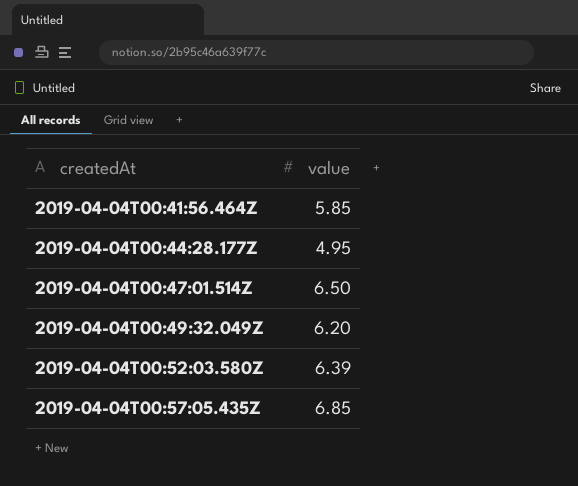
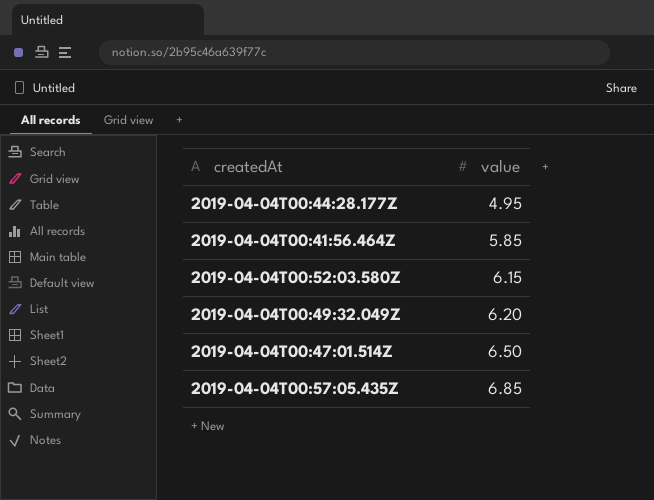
row order: createdAt ascending -> value ascending
2019-04-04T00:52:03.580Z | value: 6.39 -> 6.15

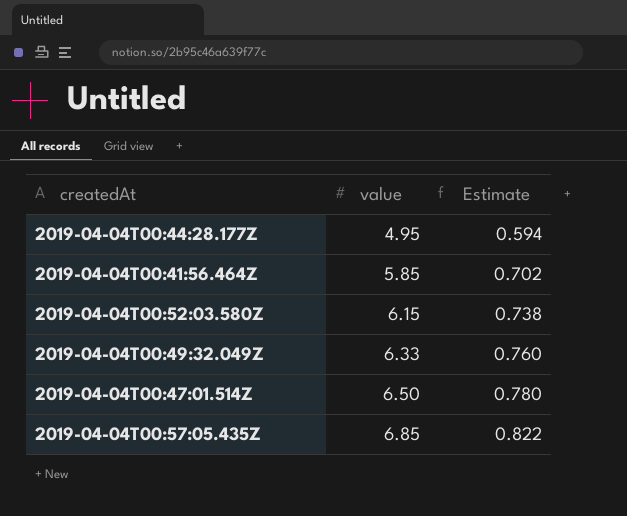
column Estimate | formula: none -> [value] * 0.12
2019-04-04T00:49:32.049Z | value: 6.20 -> 6.33

